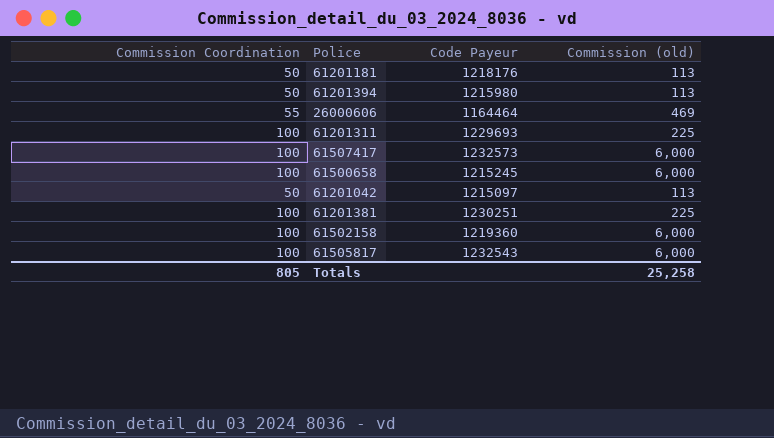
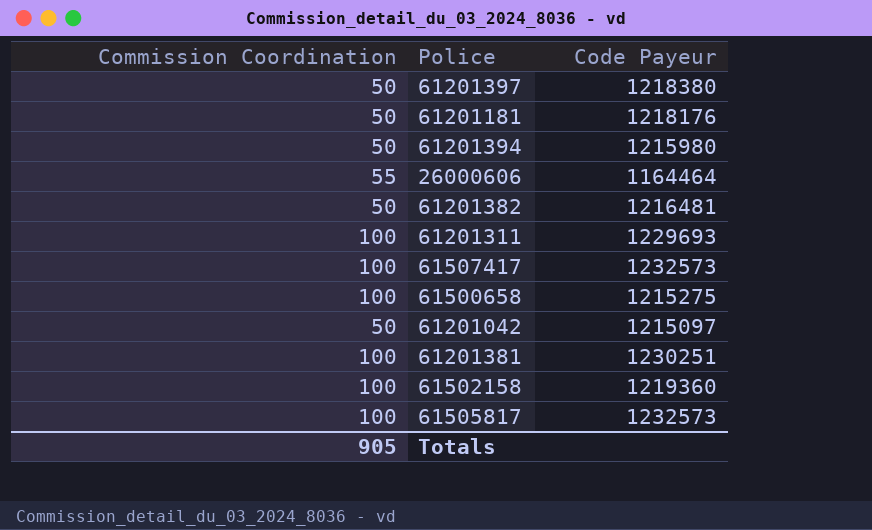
column Commission (old) | position: 4 -> none
row 61201397: none -> 50 | 1218380
row 61201382: none -> 50 | 1216481
61500658 | Code Payeur: 1215245 -> 1215275
61505817 | Code Payeur: 1232543 -> 1232573
Totals | Commission Coordination: 805 -> 905

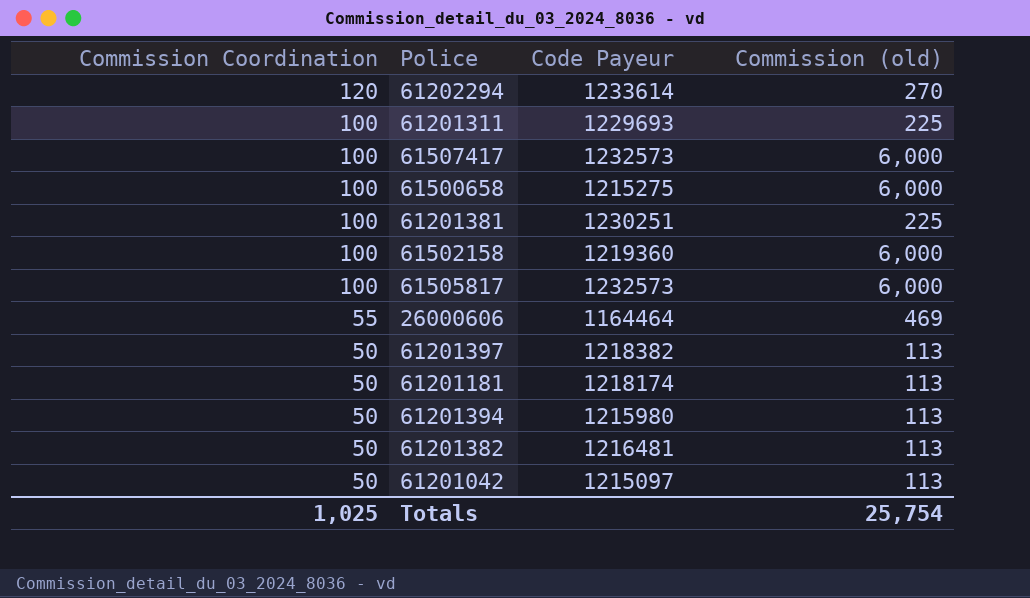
row order: none -> Commission Coordination descending
column Commission (old) | position: none -> 4
row 61202294: none -> 120 | 1233614 | 270
61201397 | Code Payeur: 1218380 -> 1218382
61201181 | Code Payeur: 1218176 -> 1218174
Totals | Commission Coordination: 905 -> 1,025

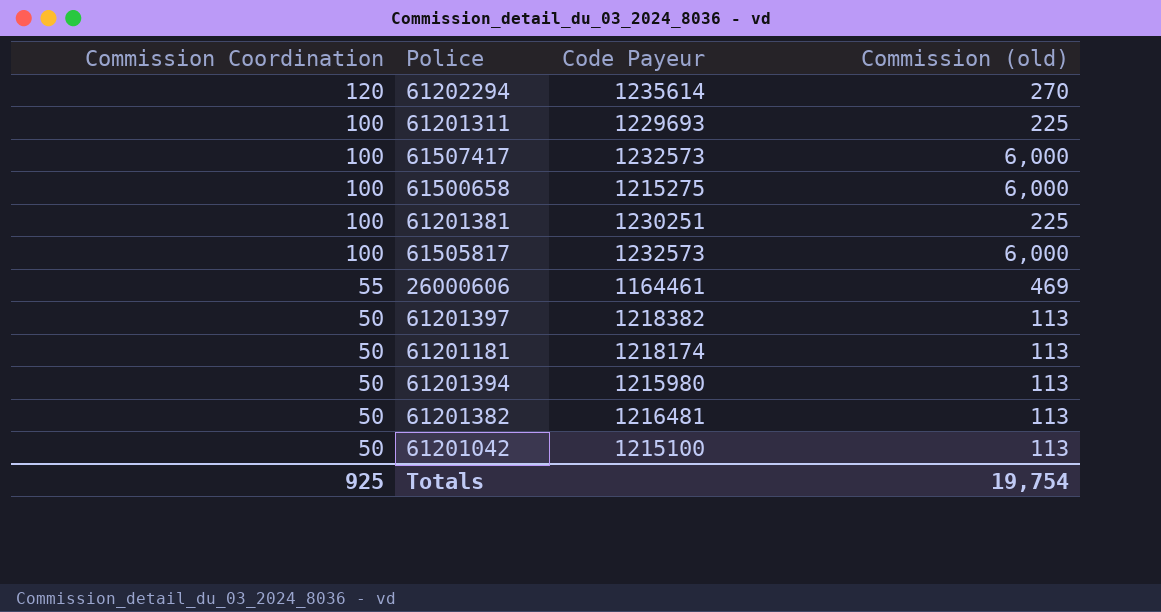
row 61502158: 100 | 1219360 | 6,000 -> none
61202294 | Code Payeur: 1233614 -> 1235614
26000606 | Code Payeur: 1164464 -> 1164461
61201042 | Code Payeur: 1215097 -> 1215100
Totals | Commission Coordination: 1,025 -> 925
Totals | Commission (old): 25,754 -> 19,754

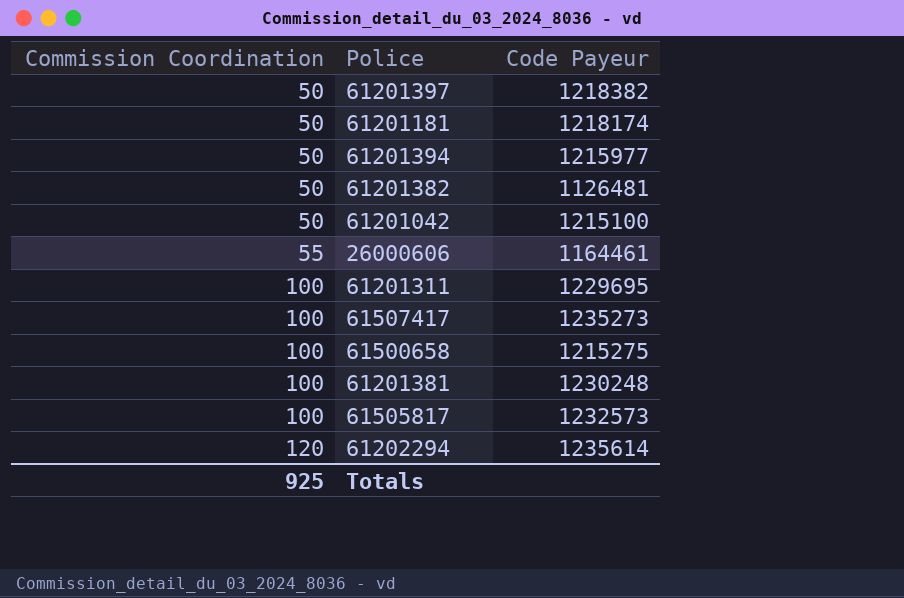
row order: Commission Coordination descending -> Commission Coordination ascending
column Commission (old) | position: 4 -> none
61201394 | Code Payeur: 1215980 -> 1215977
61201382 | Code Payeur: 1216481 -> 1126481
61201311 | Code Payeur: 1229693 -> 1229695
61507417 | Code Payeur: 1232573 -> 1235273
61201381 | Code Payeur: 1230251 -> 1230248

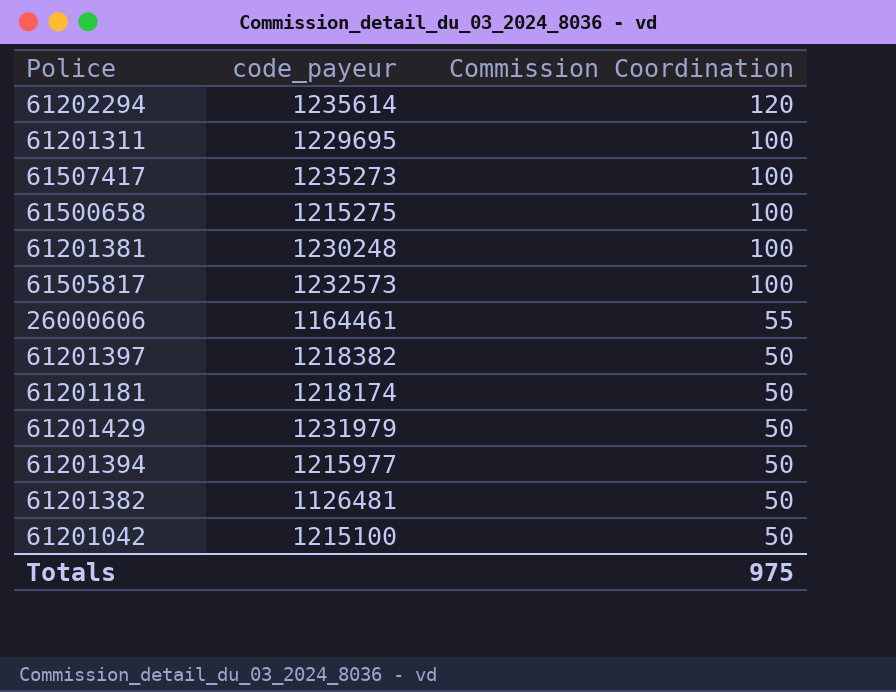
row order: Commission Coordination ascending -> Commission Coordination descending
column name: Code Payeur -> code_payeur
column Commission Coordination | position: 1 -> 3
row 61201429: none -> 1231979 | 50
Totals | Commission Coordination: 925 -> 975

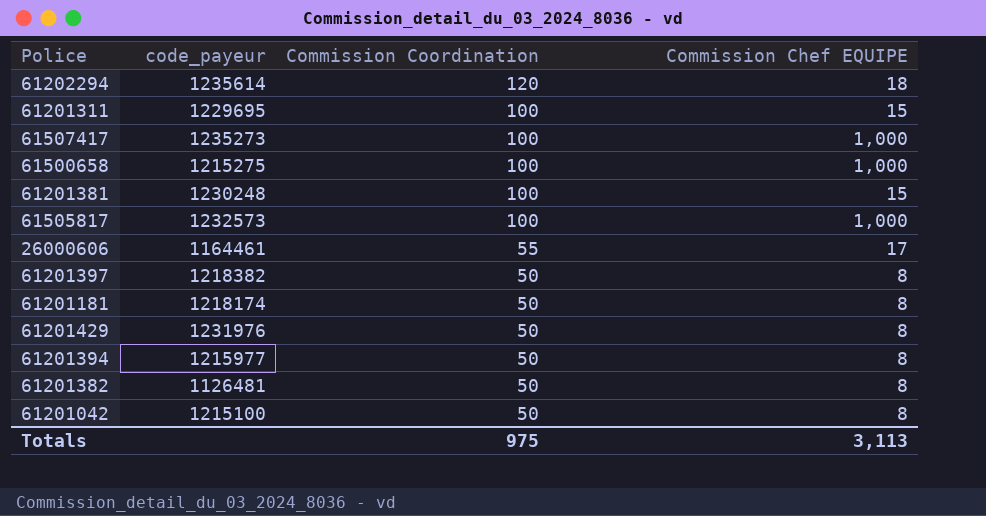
column Commission Chef EQUIPE | position: none -> 4
61201429 | code_payeur: 1231979 -> 1231976

